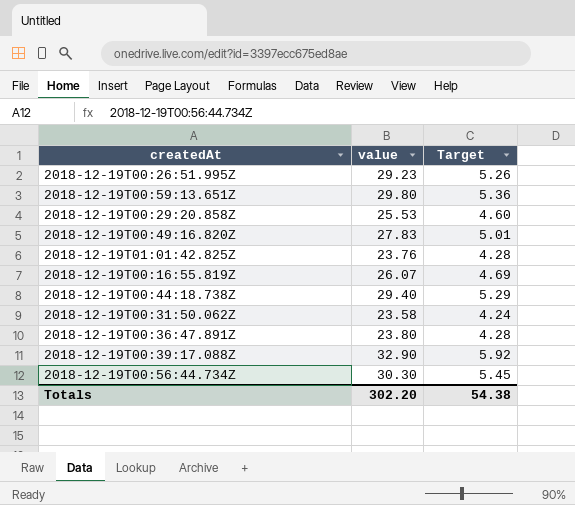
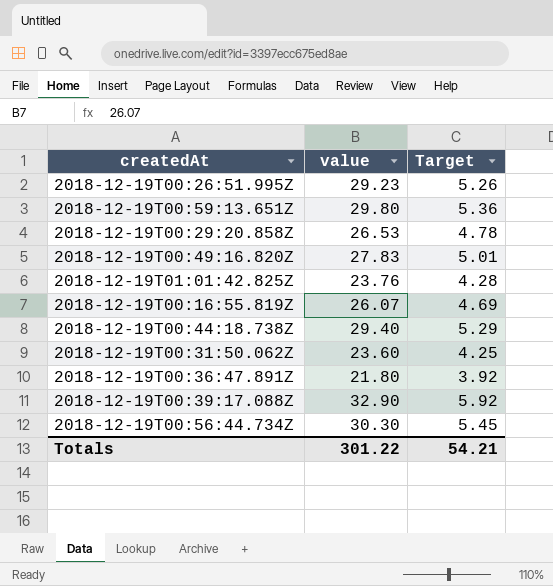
2018-12-19T00:29:20.858Z | value: 25.53 -> 26.53
2018-12-19T00:29:20.858Z | Target: 4.60 -> 4.78
2018-12-19T00:31:50.062Z | value: 23.58 -> 23.60
2018-12-19T00:31:50.062Z | Target: 4.24 -> 4.25
2018-12-19T00:36:47.891Z | value: 23.80 -> 21.80
2018-12-19T00:36:47.891Z | Target: 4.28 -> 3.92
Totals | value: 302.20 -> 301.22
Totals | Target: 54.38 -> 54.21

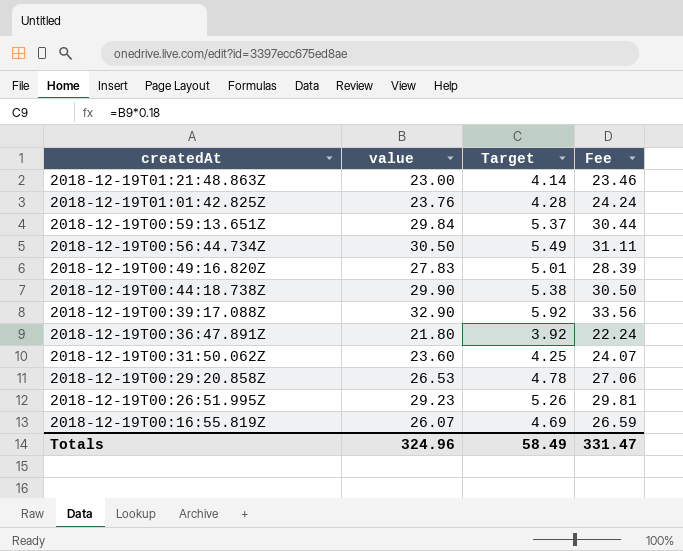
row order: none -> createdAt descending
column Fee | formula: none -> [value] * 1.02
row 2018-12-19T01:21:48.863Z: none -> 23.00 | 4.14 | 23.46
2018-12-19T00:59:13.651Z | value: 29.80 -> 29.84
2018-12-19T00:59:13.651Z | Target: 5.36 -> 5.37
2018-12-19T00:56:44.734Z | value: 30.30 -> 30.50
2018-12-19T00:56:44.734Z | Target: 5.45 -> 5.49
2018-12-19T00:44:18.738Z | value: 29.40 -> 29.90
2018-12-19T00:44:18.738Z | Target: 5.29 -> 5.38
Totals | value: 301.22 -> 324.96
Totals | Target: 54.21 -> 58.49

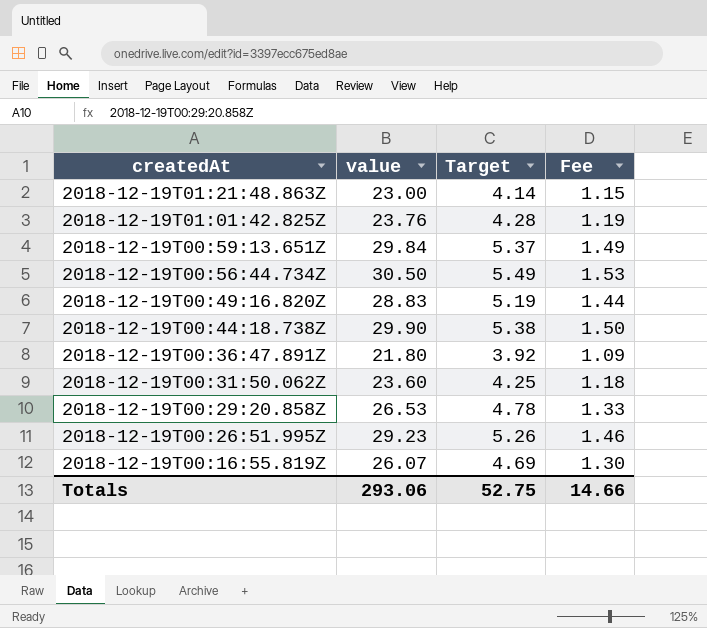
column Fee | formula: [value] * 1.02 -> [value] * 0.05
row 2018-12-19T00:39:17.088Z: 32.90 | 5.92 | 33.56 -> none
2018-12-19T00:49:16.820Z | value: 27.83 -> 28.83
2018-12-19T00:49:16.820Z | Target: 5.01 -> 5.19
Totals | value: 324.96 -> 293.06
Totals | Target: 58.49 -> 52.75
Totals | Fee: 331.47 -> 14.66

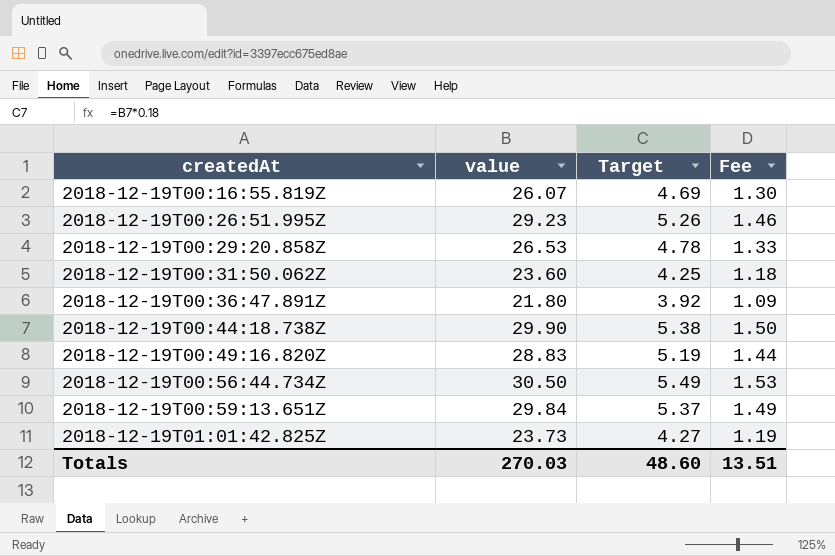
row order: createdAt descending -> createdAt ascending
row 2018-12-19T01:21:48.863Z: 23.00 | 4.14 | 1.15 -> none
2018-12-19T01:01:42.825Z | value: 23.76 -> 23.73
2018-12-19T01:01:42.825Z | Target: 4.28 -> 4.27
Totals | value: 293.06 -> 270.03
Totals | Target: 52.75 -> 48.60
Totals | Fee: 14.66 -> 13.51

